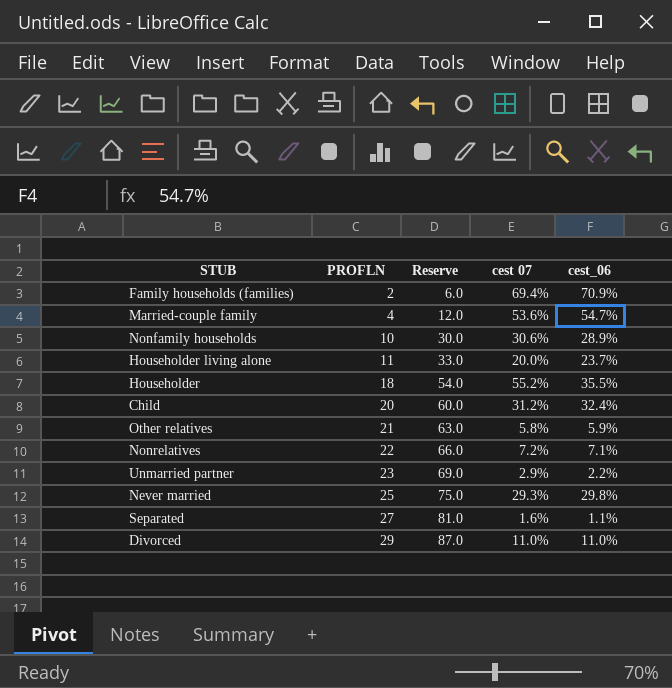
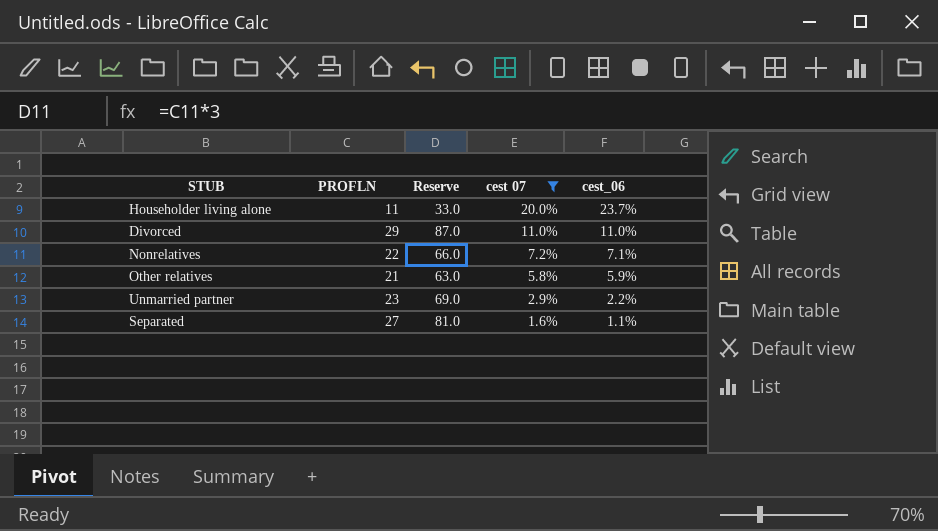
filter: none -> cest 07 <= 20.0%
row order: PROFLN ascending -> cest 07 descending

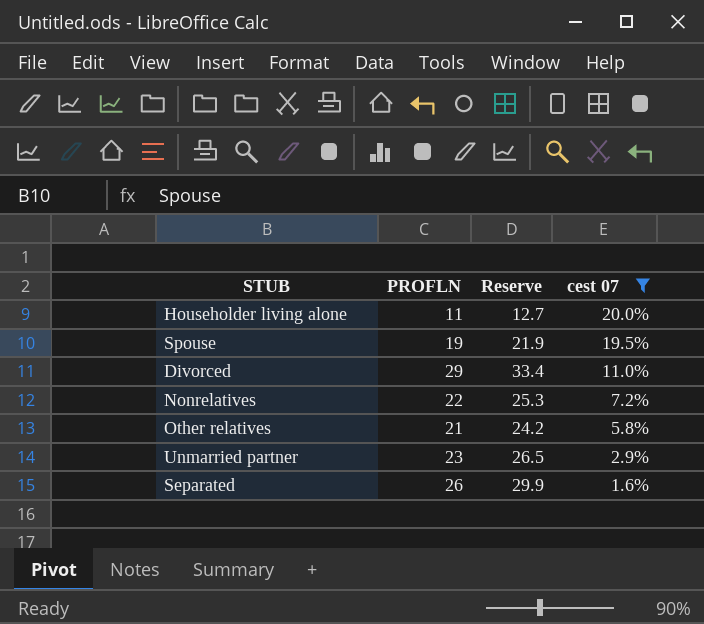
column cest_06 | position: 5 -> none
column Reserve | formula: [PROFLN] * 3 -> [PROFLN] * 1.15
row Spouse: none -> 19 | 21.9 | 19.5%
Separated | PROFLN: 27 -> 26

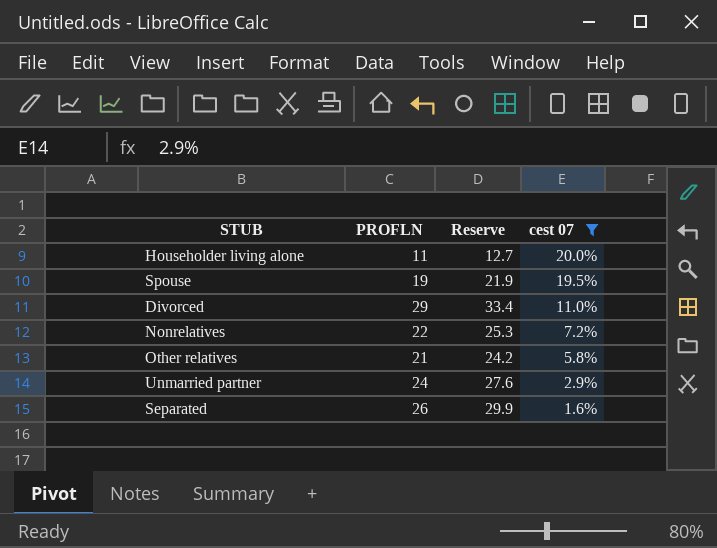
Unmarried partner | PROFLN: 23 -> 24
Unmarried partner | Reserve: 26.5 -> 27.6

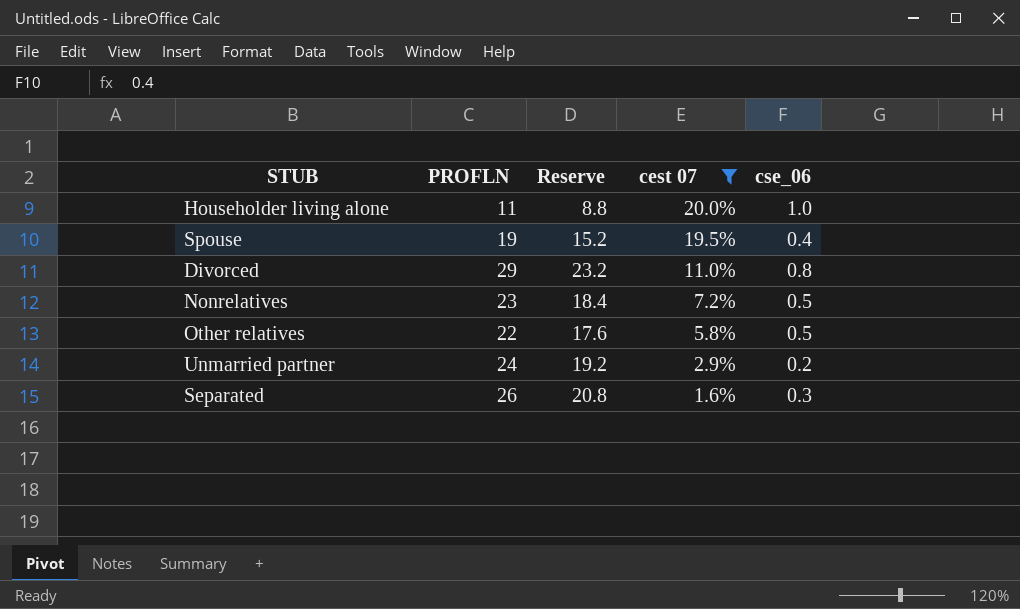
column Reserve | formula: [PROFLN] * 1.15 -> [PROFLN] * 0.8
column cse_06 | position: none -> 5
Nonrelatives | PROFLN: 22 -> 23
Other relatives | PROFLN: 21 -> 22

